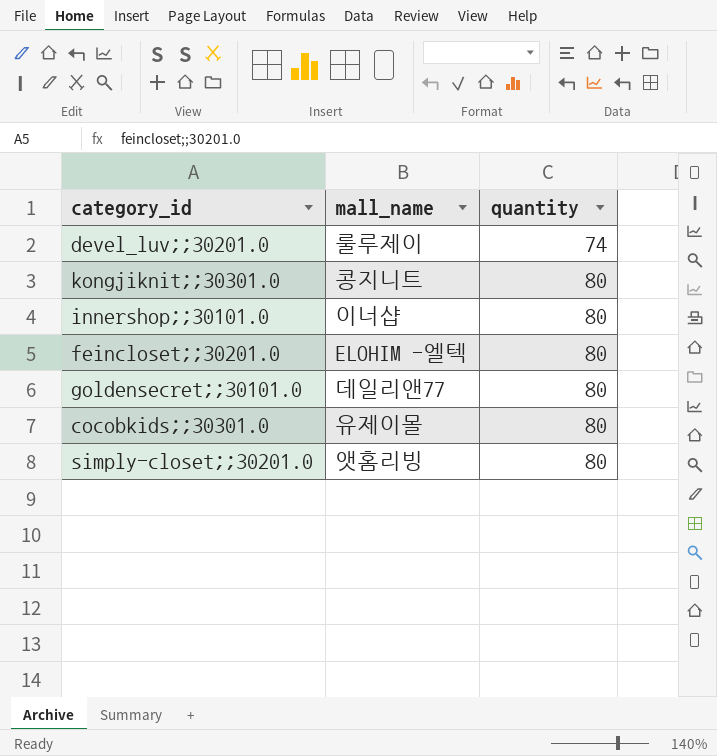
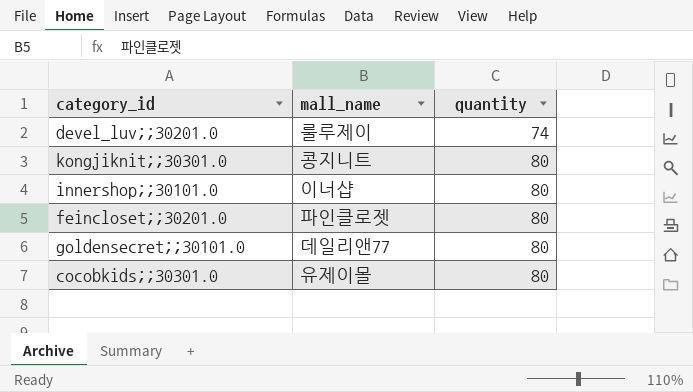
row simply-closet;;30201.0: 앳홈리빙 | 80 -> none
feincloset;;30201.0 | mall_name: ELOHIM -엘텍 -> 파인클로젯

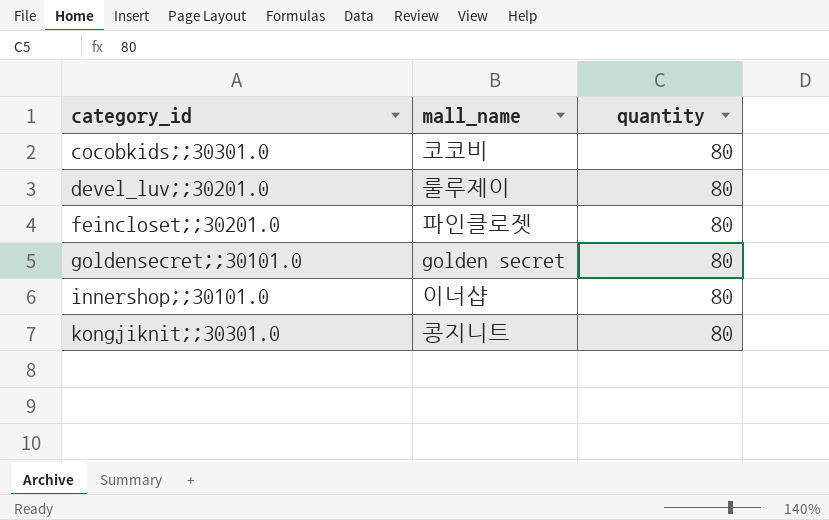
row order: quantity ascending -> category_id ascending
cocobkids;;30301.0 | mall_name: 유제이몰 -> 코코비
devel_luv;;30201.0 | quantity: 74 -> 80
goldensecret;;30101.0 | mall_name: 데일리앤77 -> golden secret

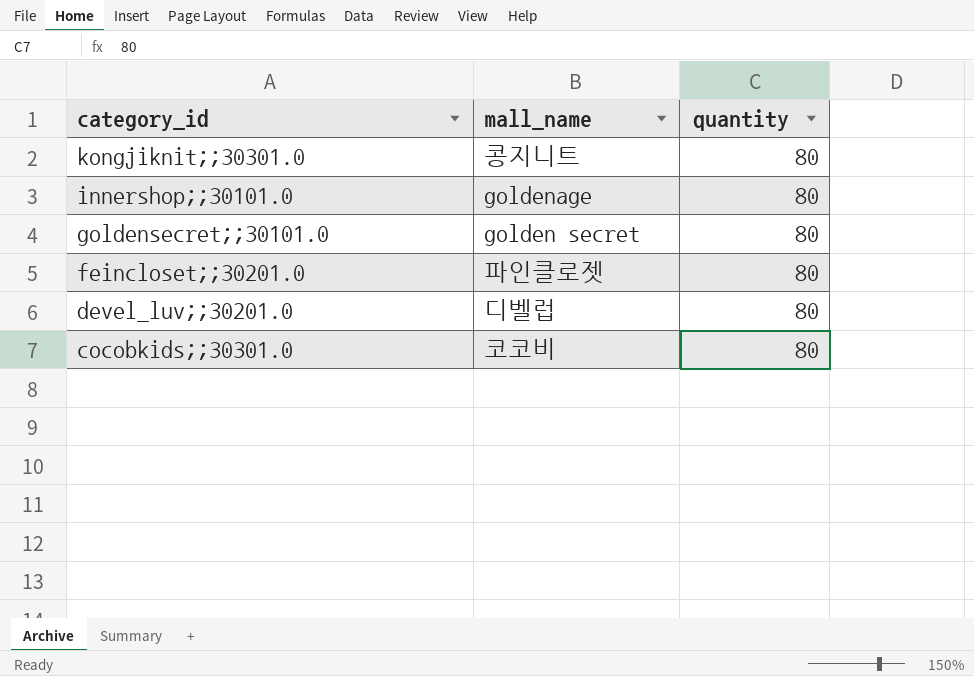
row order: category_id ascending -> category_id descending
innershop;;30101.0 | mall_name: 이너샵 -> goldenage
devel_luv;;30201.0 | mall_name: 룰루제이 -> 디벨럽

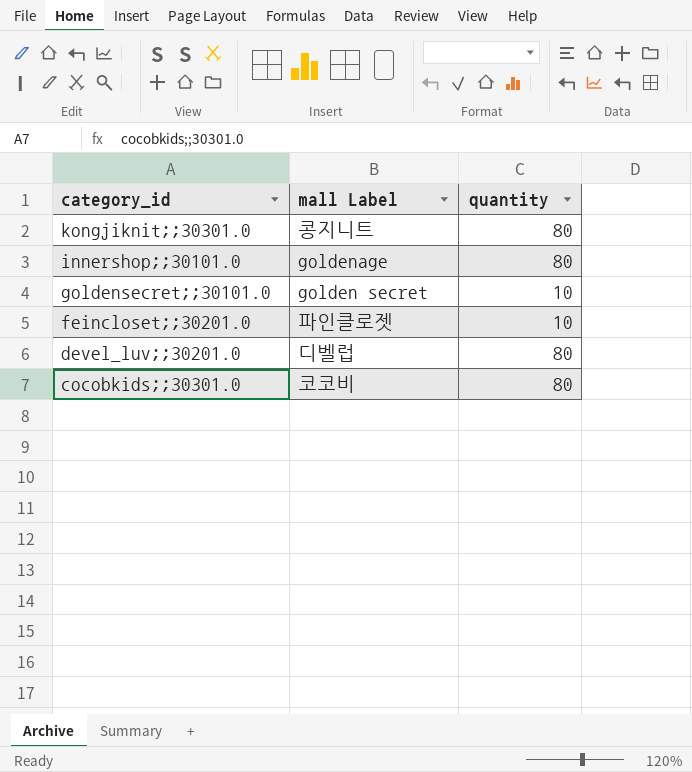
column name: mall_name -> mall Label
goldensecret;;30101.0 | quantity: 80 -> 10
feincloset;;30201.0 | quantity: 80 -> 10

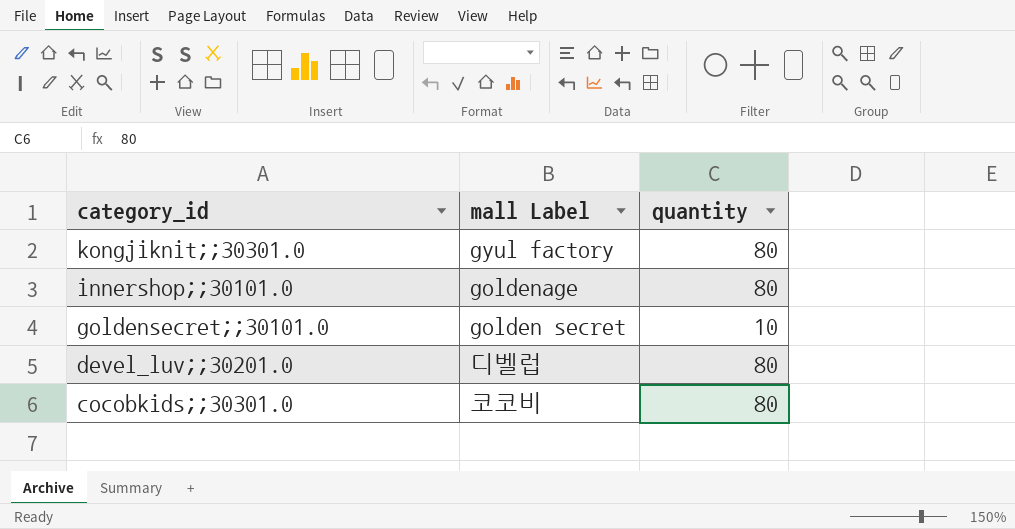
row feincloset;;30201.0: 파인클로젯 | 10 -> none
kongjiknit;;30301.0 | mall Label: 콩지니트 -> gyul factory

